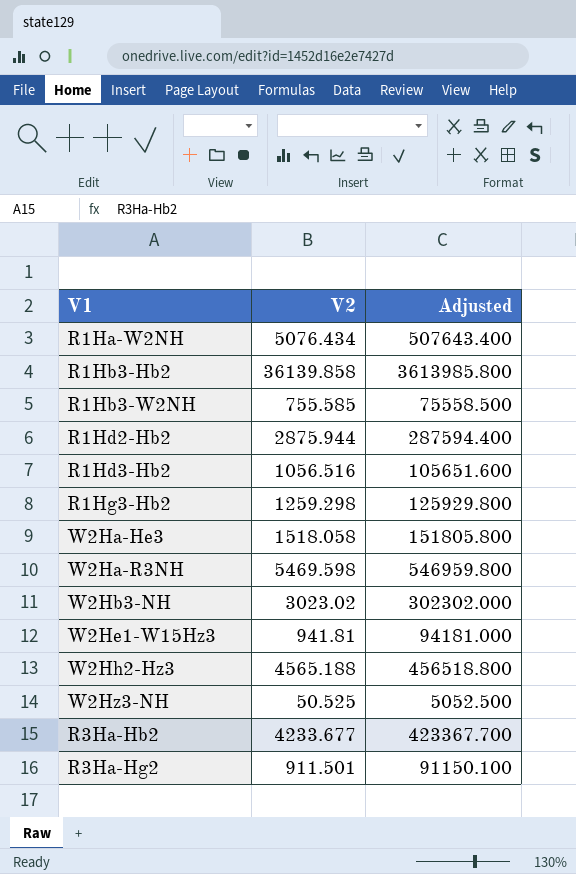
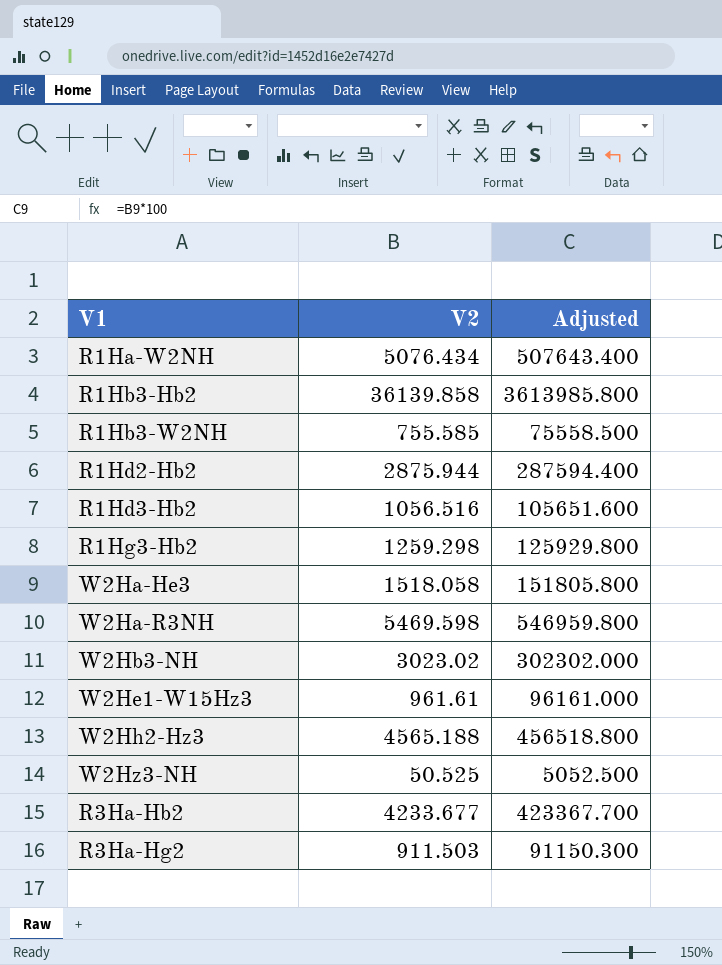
W2He1-W15Hz3 | V2: 941.81 -> 961.61
W2He1-W15Hz3 | Adjusted: 94181.000 -> 96161.000
R3Ha-Hg2 | V2: 911.501 -> 911.503
R3Ha-Hg2 | Adjusted: 91150.100 -> 91150.300

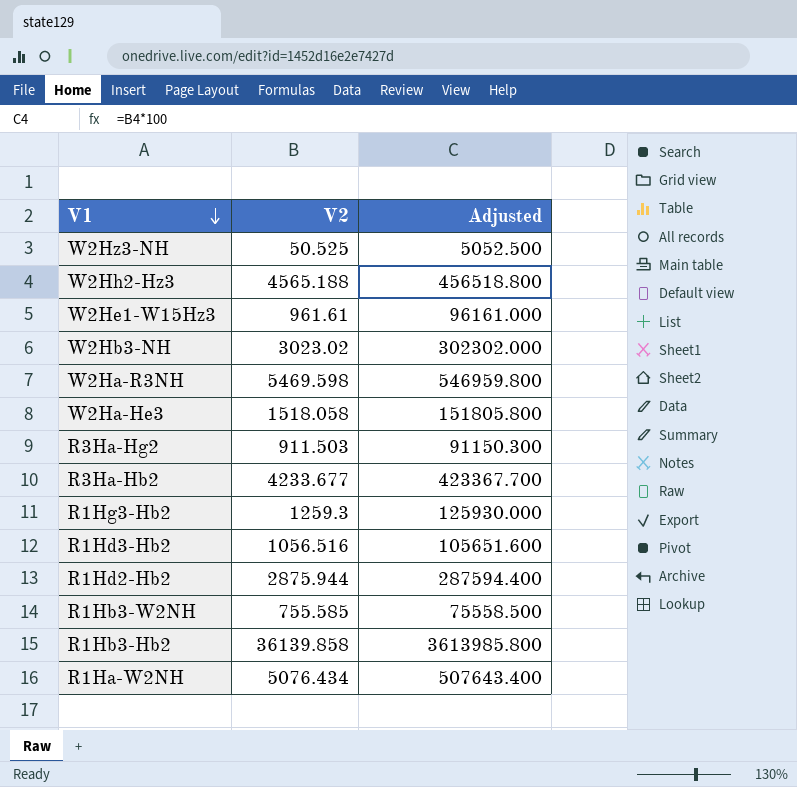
row order: none -> V1 descending
R1Hg3-Hb2 | V2: 1259.298 -> 1259.3
R1Hg3-Hb2 | Adjusted: 125929.800 -> 125930.000

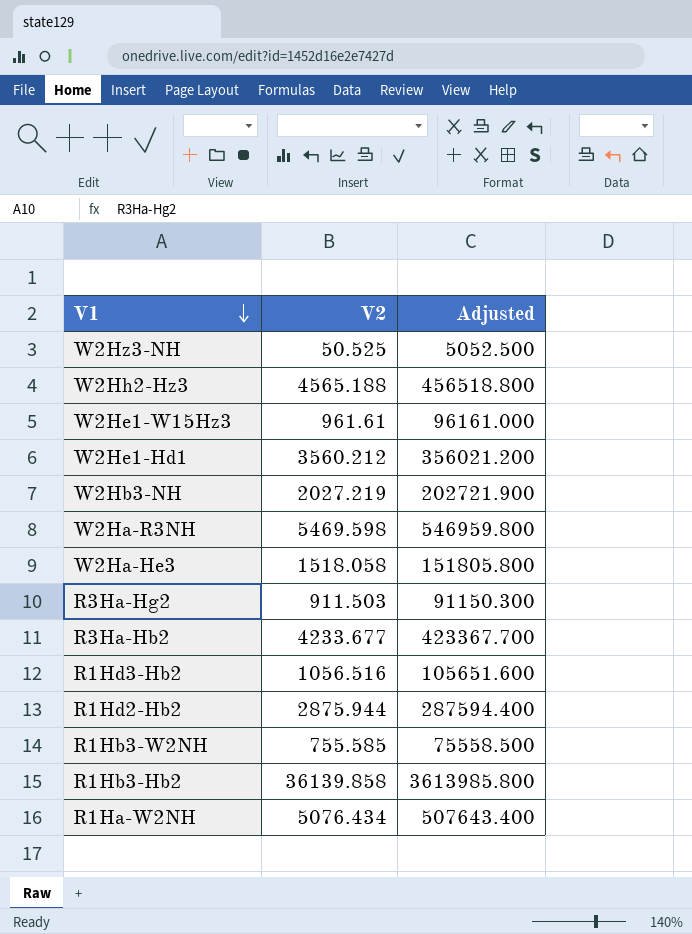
row R1Hg3-Hb2: 1259.3 | 125930.000 -> none
row W2He1-Hd1: none -> 3560.212 | 356021.200
W2Hb3-NH | V2: 3023.02 -> 2027.219
W2Hb3-NH | Adjusted: 302302.000 -> 202721.900

